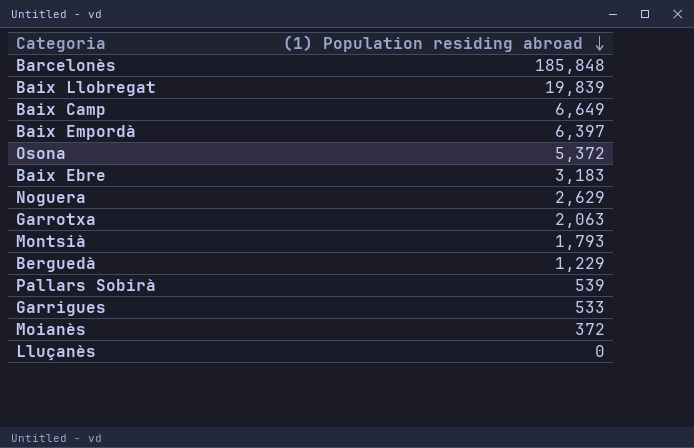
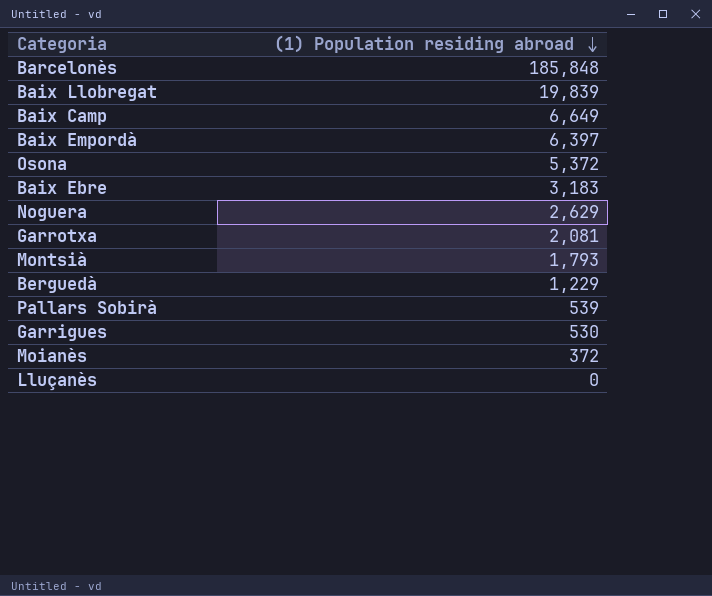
Garrotxa | (1) Population residing abroad: 2,063 -> 2,081
Garrigues | (1) Population residing abroad: 533 -> 530

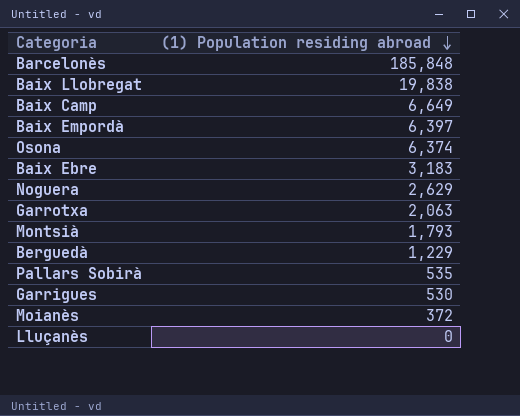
Baix Llobregat | (1) Population residing abroad: 19,839 -> 19,838
Osona | (1) Population residing abroad: 5,372 -> 6,374
Garrotxa | (1) Population residing abroad: 2,081 -> 2,063
Pallars Sobirà | (1) Population residing abroad: 539 -> 535

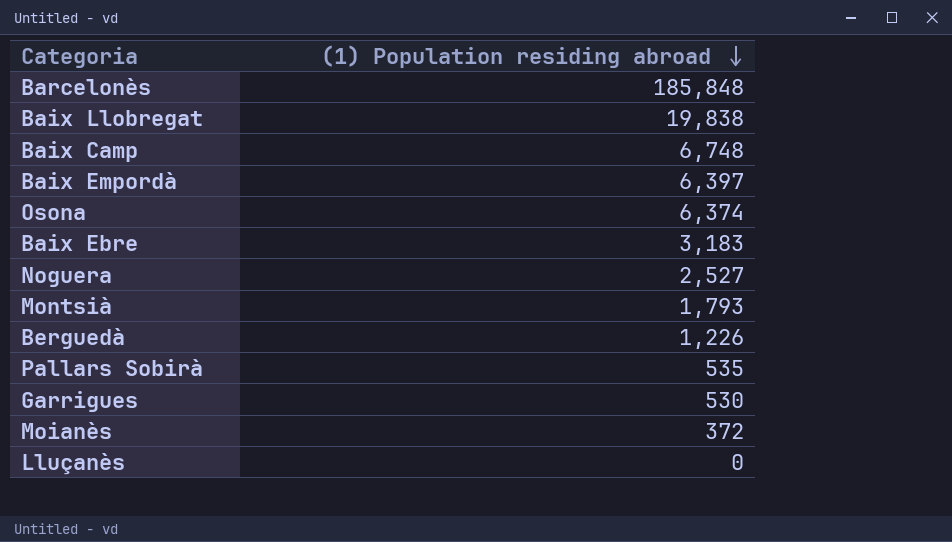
row Garrotxa: 2,063 -> none
Baix Camp | (1) Population residing abroad: 6,649 -> 6,748
Noguera | (1) Population residing abroad: 2,629 -> 2,527
Berguedà | (1) Population residing abroad: 1,229 -> 1,226

